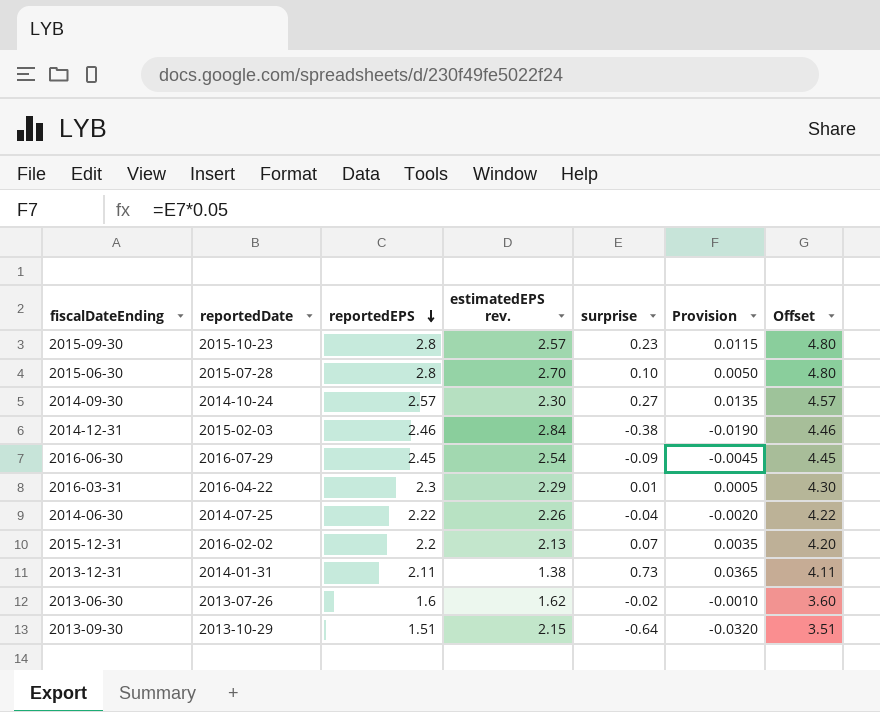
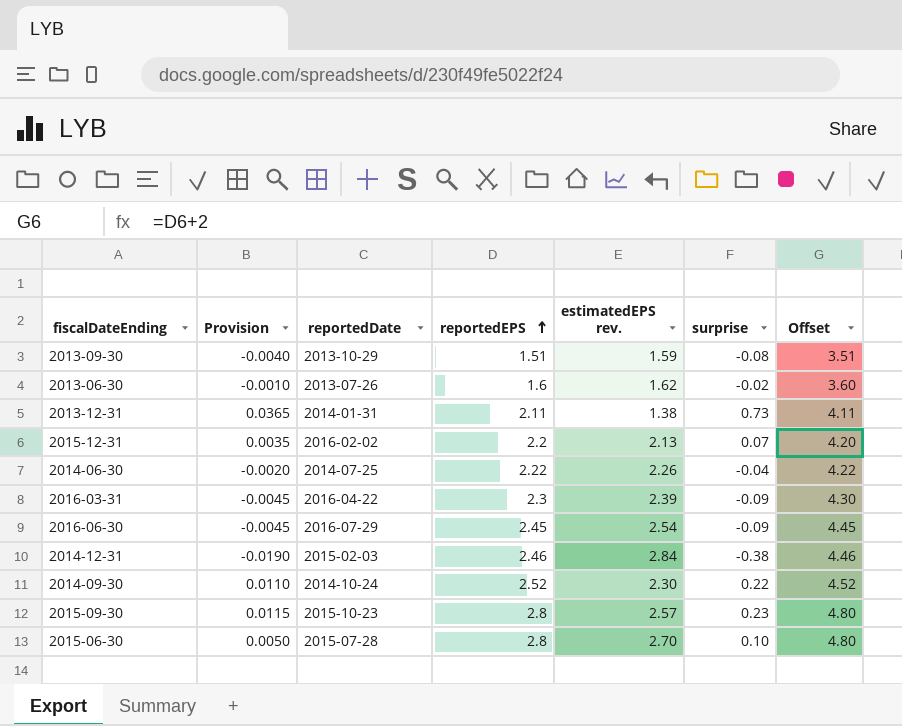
row order: reportedEPS descending -> reportedEPS ascending
column Provision | position: 6 -> 2
2013-09-30 | Provision: -0.0320 -> -0.0040
2013-09-30 | estimatedEPS rev.: 2.15 -> 1.59
2013-09-30 | surprise: -0.64 -> -0.08
2016-03-31 | Provision: 0.0005 -> -0.0045
2016-03-31 | estimatedEPS rev.: 2.29 -> 2.39
2016-03-31 | surprise: 0.01 -> -0.09
2014-09-30 | Provision: 0.0135 -> 0.0110
2014-09-30 | reportedEPS: 2.57 -> 2.52
2014-09-30 | surprise: 0.27 -> 0.22
2014-09-30 | Offset: 4.57 -> 4.52

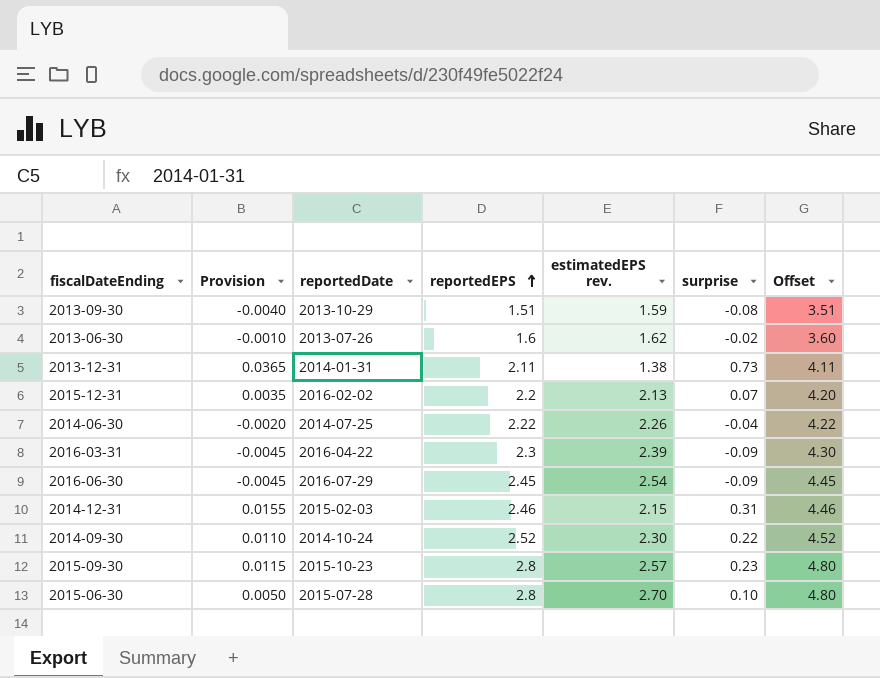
2014-12-31 | Provision: -0.0190 -> 0.0155
2014-12-31 | estimatedEPS rev.: 2.84 -> 2.15
2014-12-31 | surprise: -0.38 -> 0.31

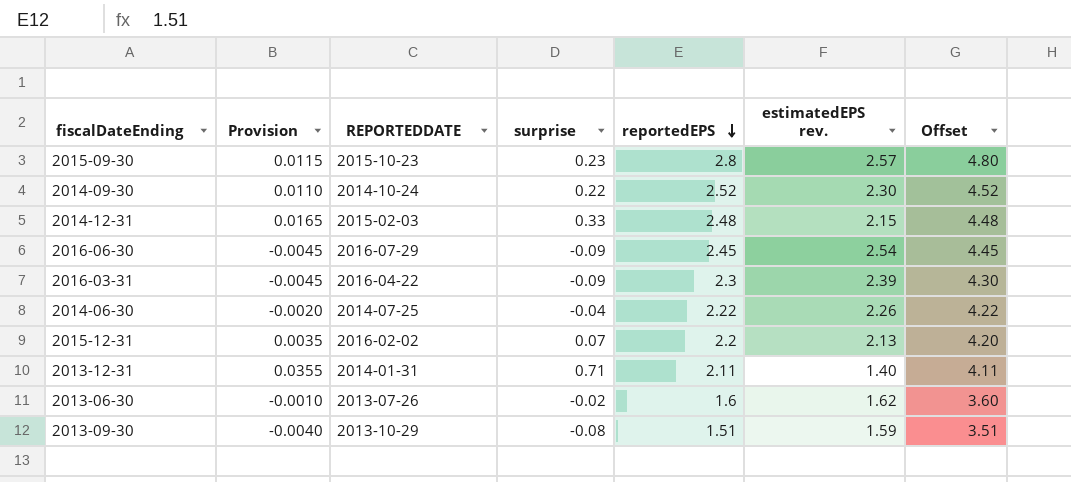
row order: reportedEPS ascending -> reportedEPS descending
column name: reportedDate -> REPORTEDDATE
column surprise | position: 6 -> 4
row 2015-06-30: 0.0050 | 2015-07-28 | 2.8 | 2.70 | 0.10 | 4.80 -> none
2014-12-31 | Provision: 0.0155 -> 0.0165
2014-12-31 | surprise: 0.31 -> 0.33
2014-12-31 | reportedEPS: 2.46 -> 2.48
2014-12-31 | Offset: 4.46 -> 4.48
2013-12-31 | Provision: 0.0365 -> 0.0355
2013-12-31 | surprise: 0.73 -> 0.71
2013-12-31 | estimatedEPS rev.: 1.38 -> 1.40

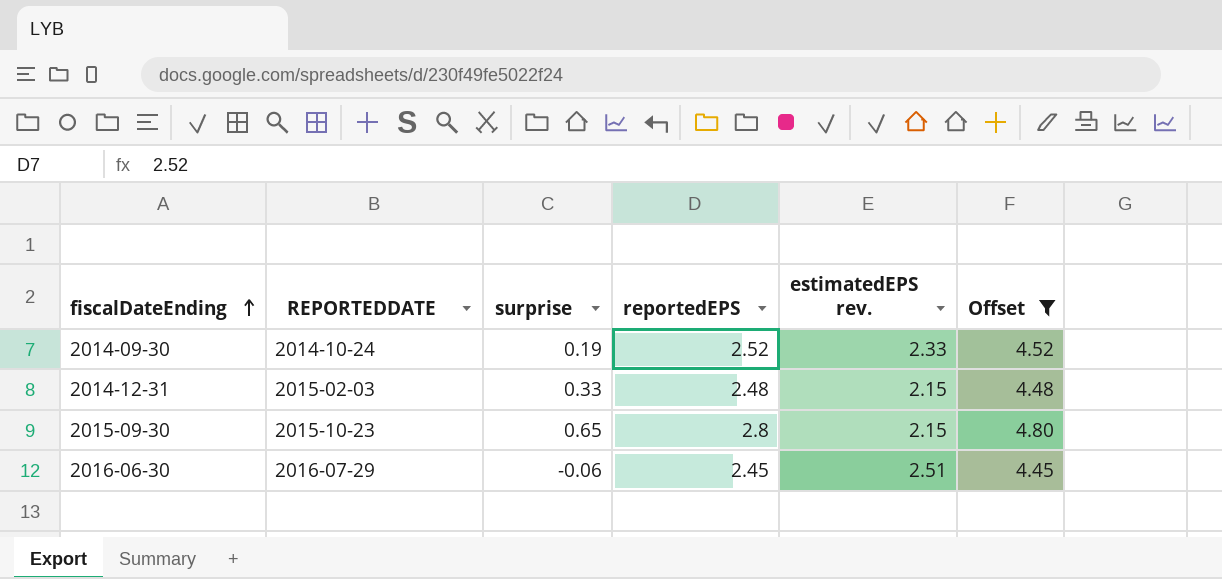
filter: none -> Offset >= 4.45
row order: reportedEPS descending -> fiscalDateEnding ascending
column Provision | formula: [surprise] * 0.05 -> none
2014-09-30 | surprise: 0.22 -> 0.19
2014-09-30 | estimatedEPS rev.: 2.30 -> 2.33
2015-09-30 | surprise: 0.23 -> 0.65
2015-09-30 | estimatedEPS rev.: 2.57 -> 2.15
2016-06-30 | surprise: -0.09 -> -0.06
2016-06-30 | estimatedEPS rev.: 2.54 -> 2.51

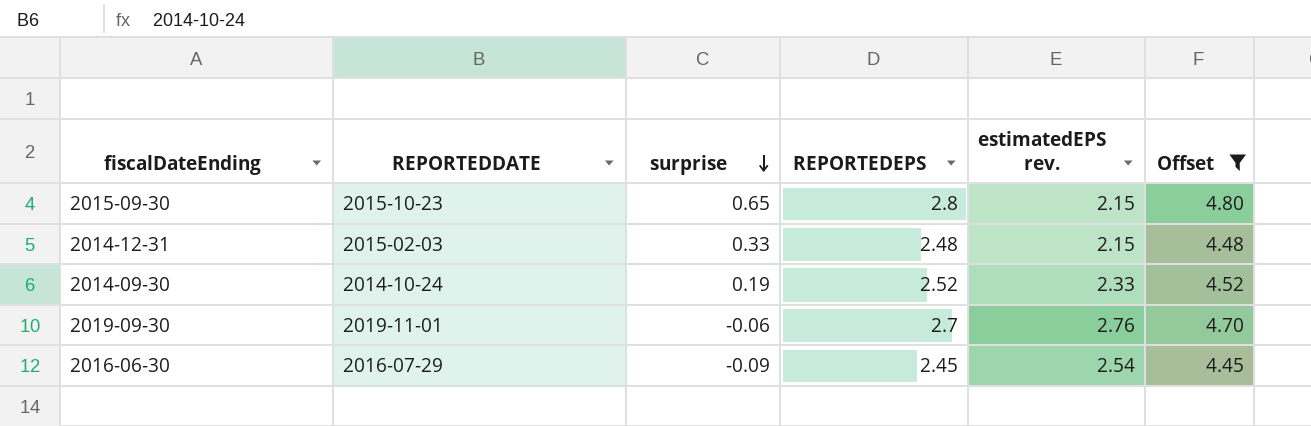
row order: fiscalDateEnding ascending -> surprise descending
column name: reportedEPS -> REPORTEDEPS
row 2019-09-30: none -> 2019-11-01 | -0.06 | 2.7 | 2.76 | 4.70
2016-06-30 | surprise: -0.06 -> -0.09
2016-06-30 | estimatedEPS rev.: 2.51 -> 2.54

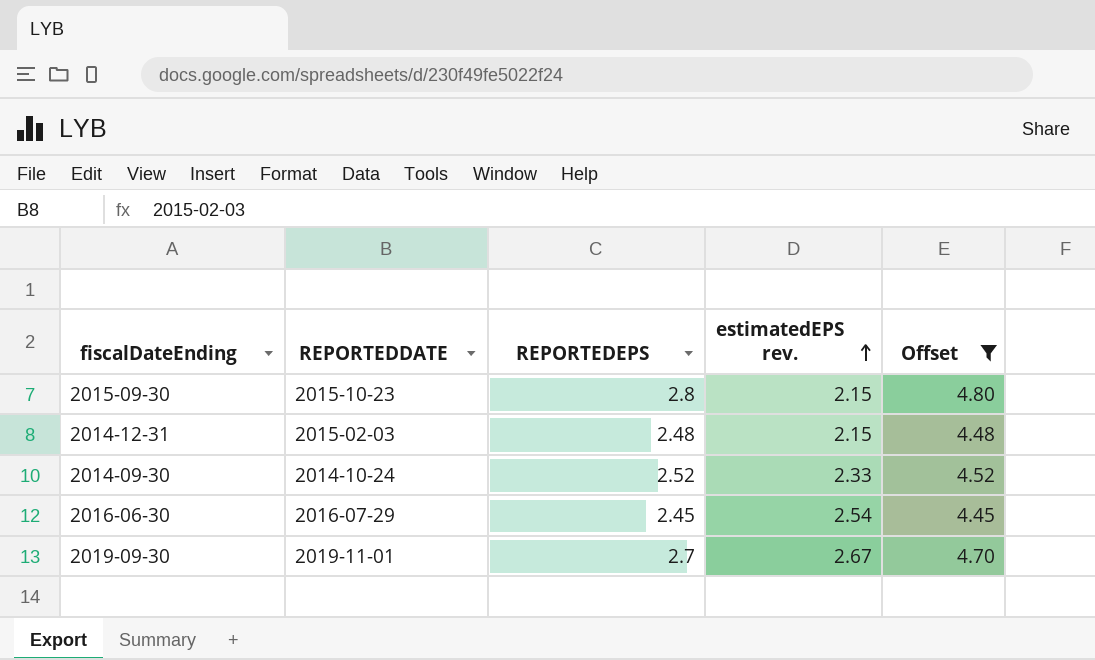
row order: surprise descending -> estimatedEPS rev. ascending
column surprise | formula: [REPORTEDEPS] - [estimatedEPS rev.] -> none
2019-09-30 | estimatedEPS rev.: 2.76 -> 2.67

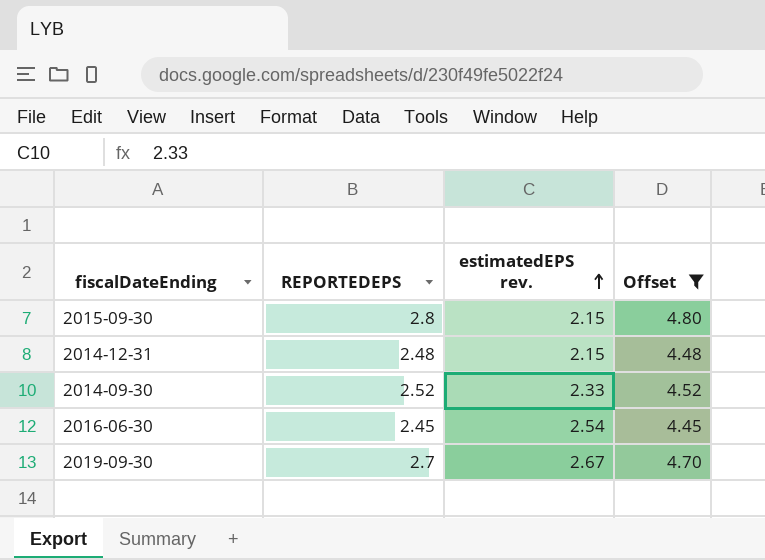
column REPORTEDDATE | position: 2 -> none

